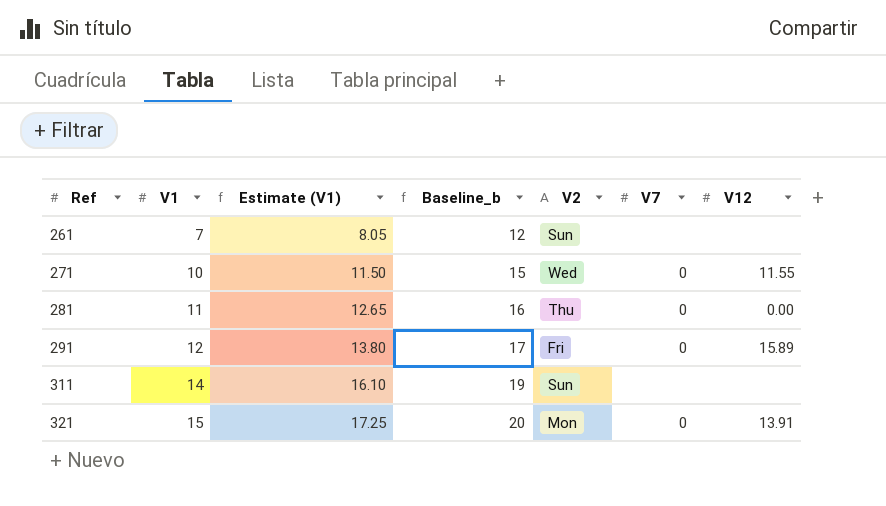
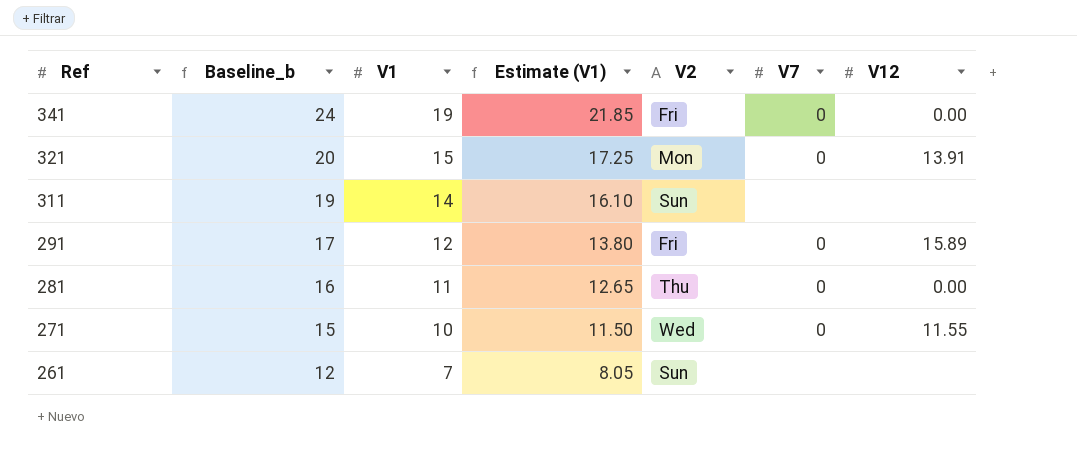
row order: Ref ascending -> Ref descending
column Baseline_b | position: 4 -> 2
row 341: none -> 24 | 19 | 21.85 | Fri | 0 | 0.00

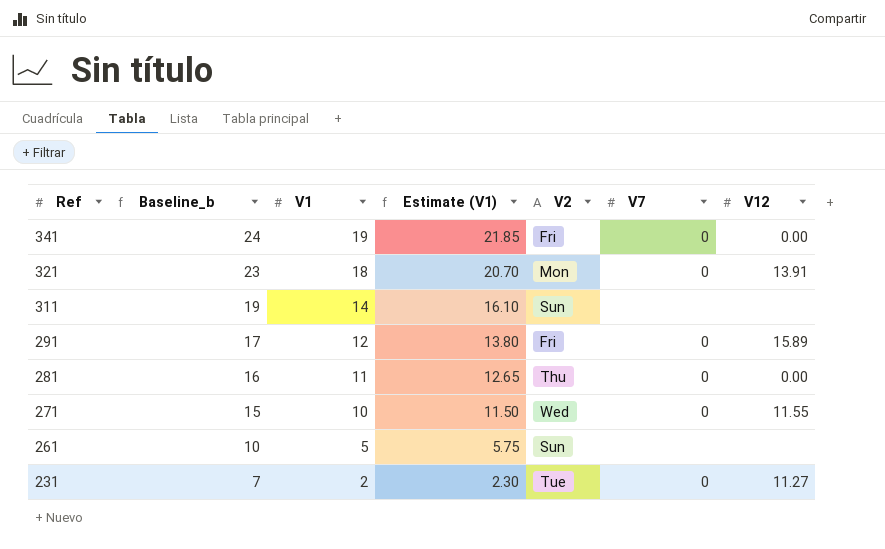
321 | Baseline_b: 20 -> 23
321 | V1: 15 -> 18
321 | Estimate (V1): 17.25 -> 20.70
261 | Baseline_b: 12 -> 10
261 | V1: 7 -> 5
261 | Estimate (V1): 8.05 -> 5.75
row 231: none -> 7 | 2 | 2.30 | Tue | 0 | 11.27

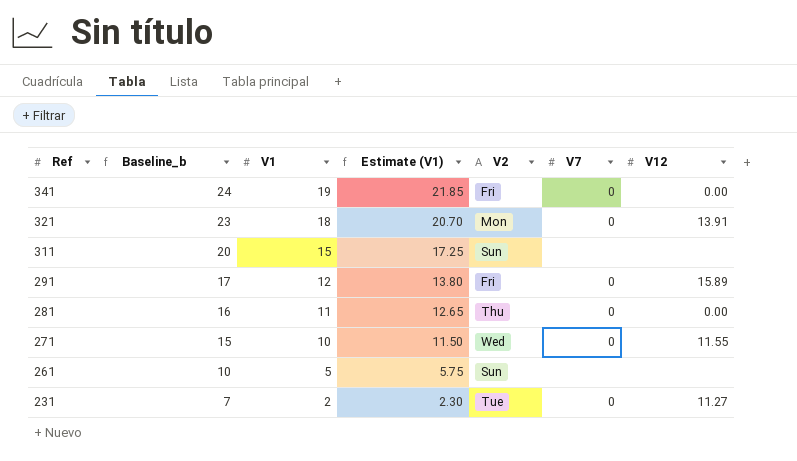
311 | Baseline_b: 19 -> 20
311 | V1: 14 -> 15
311 | Estimate (V1): 16.10 -> 17.25

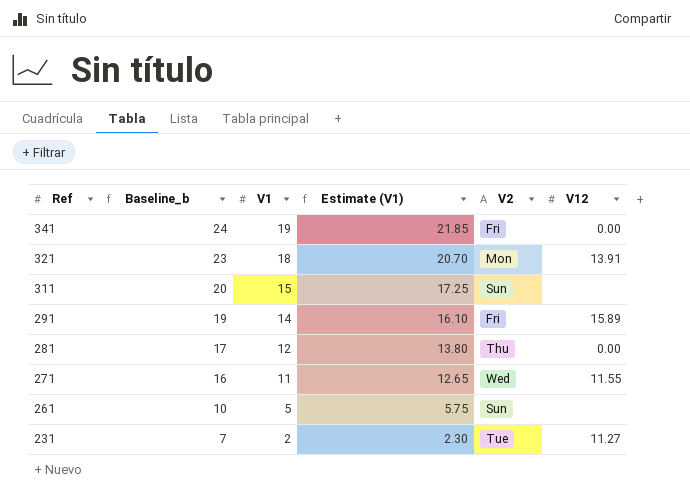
column V7 | position: 6 -> none
291 | Baseline_b: 17 -> 19
291 | V1: 12 -> 14
291 | Estimate (V1): 13.80 -> 16.10
281 | Baseline_b: 16 -> 17
281 | V1: 11 -> 12
281 | Estimate (V1): 12.65 -> 13.80
271 | Baseline_b: 15 -> 16
271 | V1: 10 -> 11
271 | Estimate (V1): 11.50 -> 12.65

